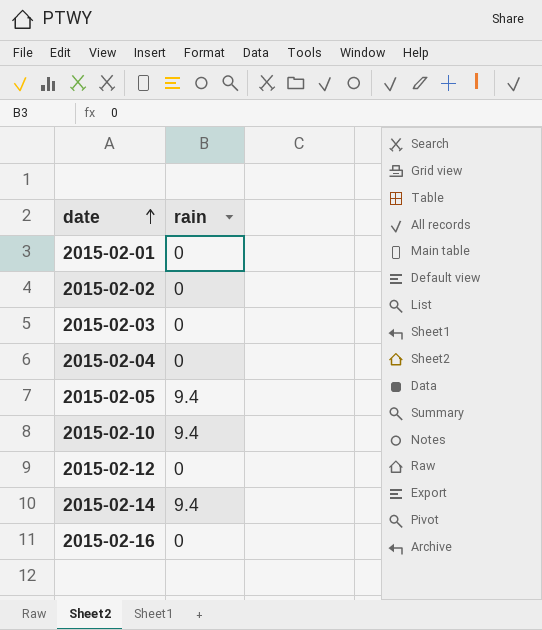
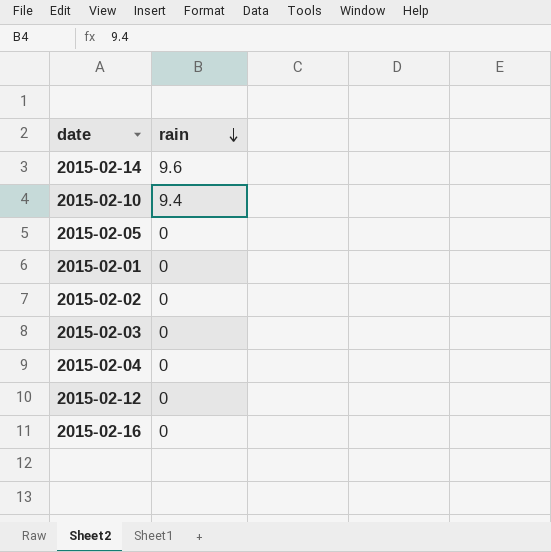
row order: date ascending -> rain descending
2015-02-14 | rain: 9.4 -> 9.6
2015-02-05 | rain: 9.4 -> 0

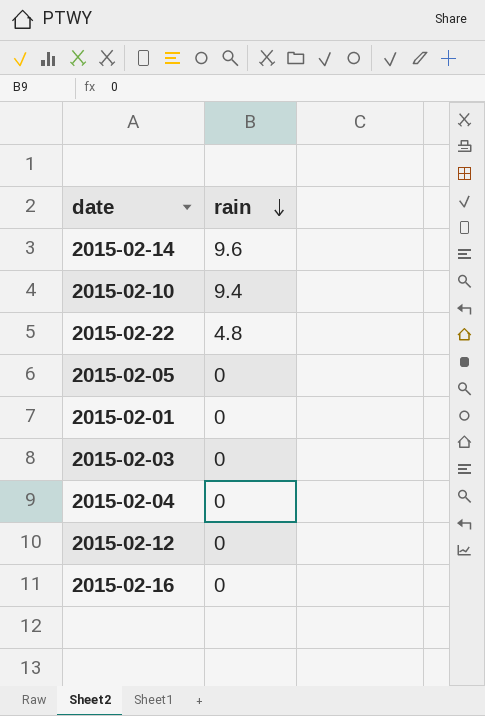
row 2015-02-02: 0 -> none
row 2015-02-22: none -> 4.8

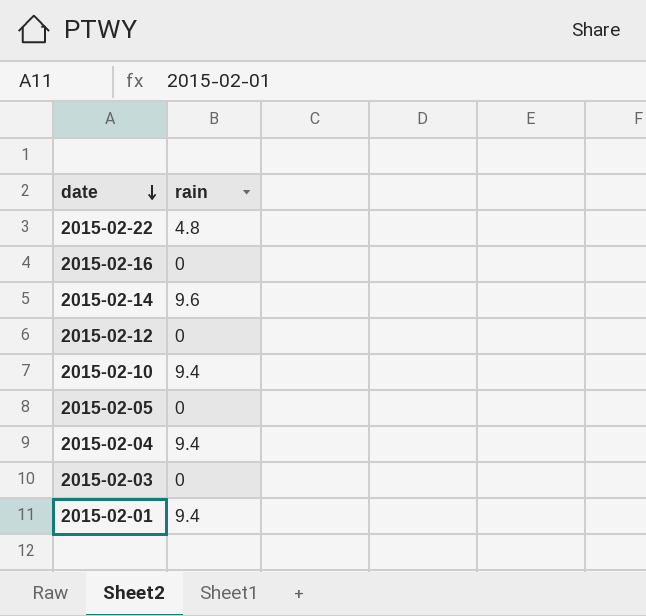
row order: rain descending -> date descending
2015-02-04 | rain: 0 -> 9.4
2015-02-01 | rain: 0 -> 9.4

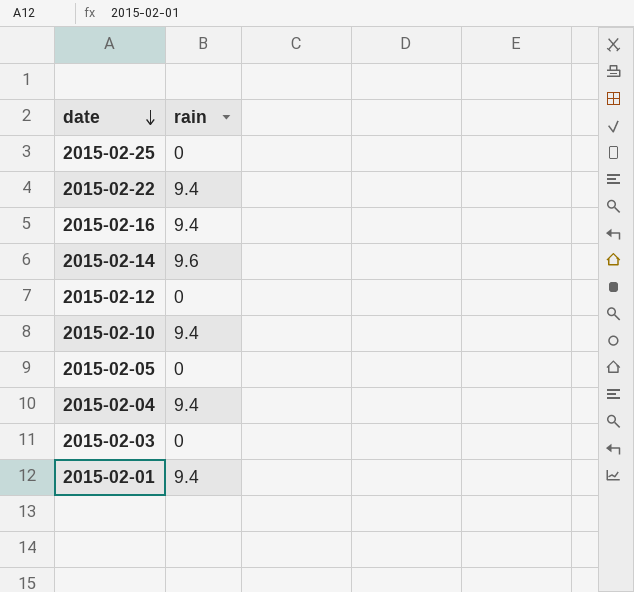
row 2015-02-25: none -> 0
2015-02-22 | rain: 4.8 -> 9.4
2015-02-16 | rain: 0 -> 9.4

